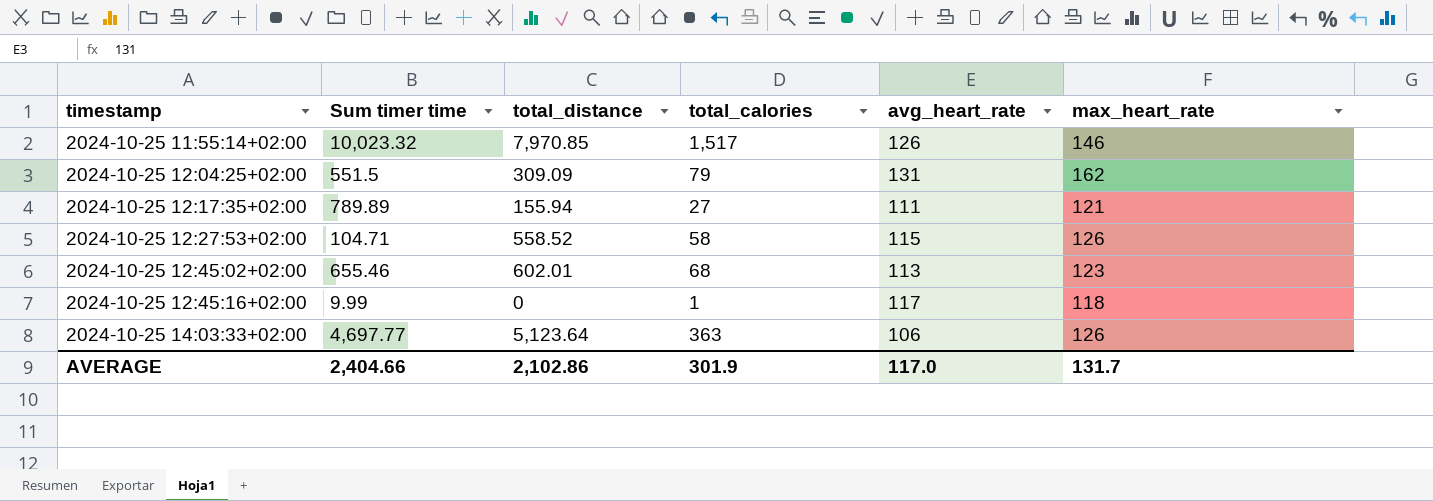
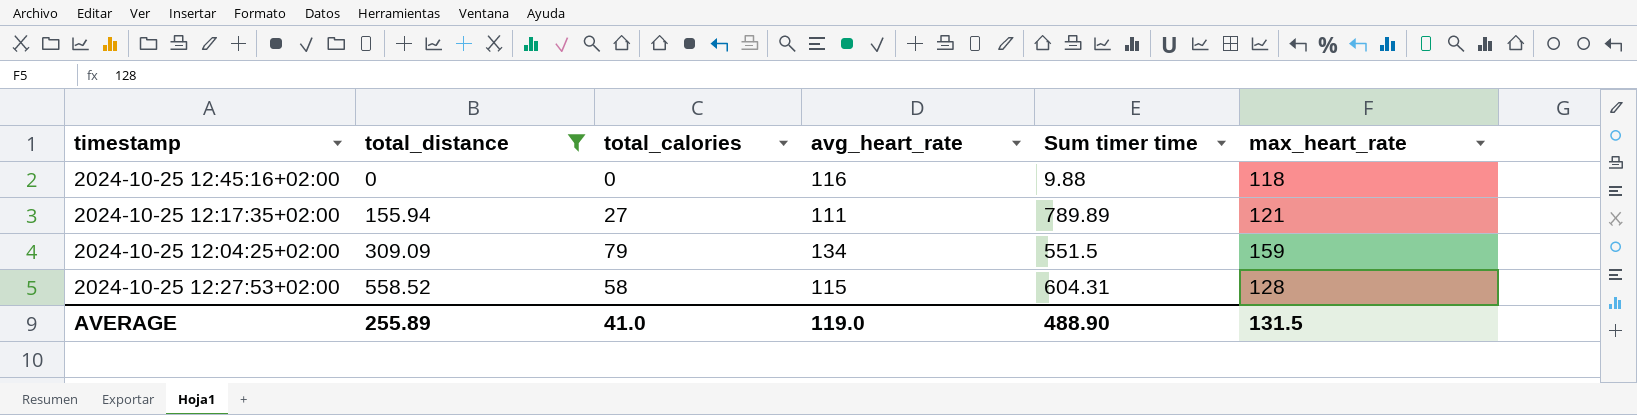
filter: none -> total_distance <= 558.52
row order: timestamp ascending -> total_distance ascending
column Sum timer time | position: 2 -> 5
2024-10-25 12:45:16+02:00 | total_calories: 1 -> 0
2024-10-25 12:45:16+02:00 | avg_heart_rate: 117 -> 116
2024-10-25 12:45:16+02:00 | Sum timer time: 9.99 -> 9.88
2024-10-25 12:04:25+02:00 | avg_heart_rate: 131 -> 134
2024-10-25 12:04:25+02:00 | max_heart_rate: 162 -> 159
2024-10-25 12:27:53+02:00 | Sum timer time: 104.71 -> 604.31
2024-10-25 12:27:53+02:00 | max_heart_rate: 126 -> 128
AVERAGE | total_distance: 2,102.86 -> 255.89
AVERAGE | total_calories: 301.9 -> 41.0
AVERAGE | avg_heart_rate: 117.0 -> 119.0
AVERAGE | Sum timer time: 2,404.66 -> 488.90
AVERAGE | max_heart_rate: 131.7 -> 131.5

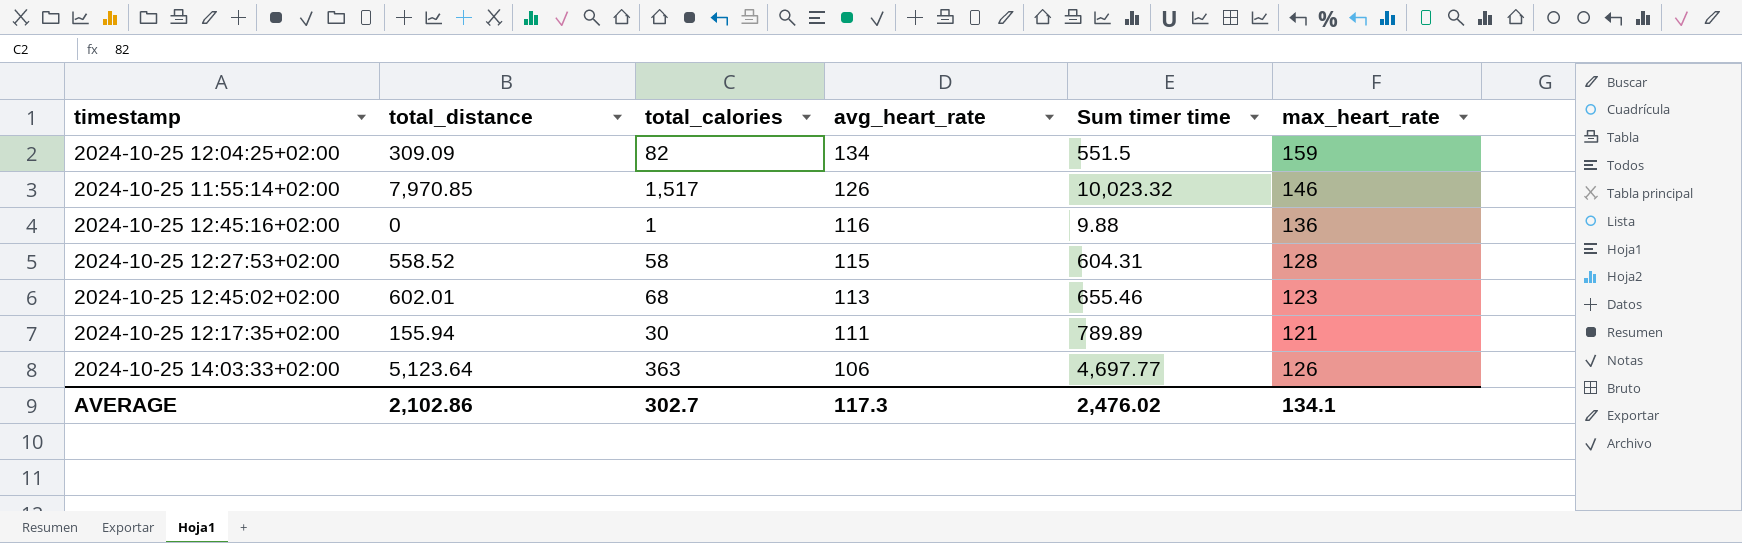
filter: total_distance <= 558.52 -> none
row order: total_distance ascending -> avg_heart_rate descending
2024-10-25 12:04:25+02:00 | total_calories: 79 -> 82
2024-10-25 12:45:16+02:00 | total_calories: 0 -> 1
2024-10-25 12:45:16+02:00 | max_heart_rate: 118 -> 136
2024-10-25 12:17:35+02:00 | total_calories: 27 -> 30
AVERAGE | total_distance: 255.89 -> 2,102.86
AVERAGE | total_calories: 41.0 -> 302.7
AVERAGE | avg_heart_rate: 119.0 -> 117.3
AVERAGE | Sum timer time: 488.90 -> 2,476.02
AVERAGE | max_heart_rate: 131.5 -> 134.1

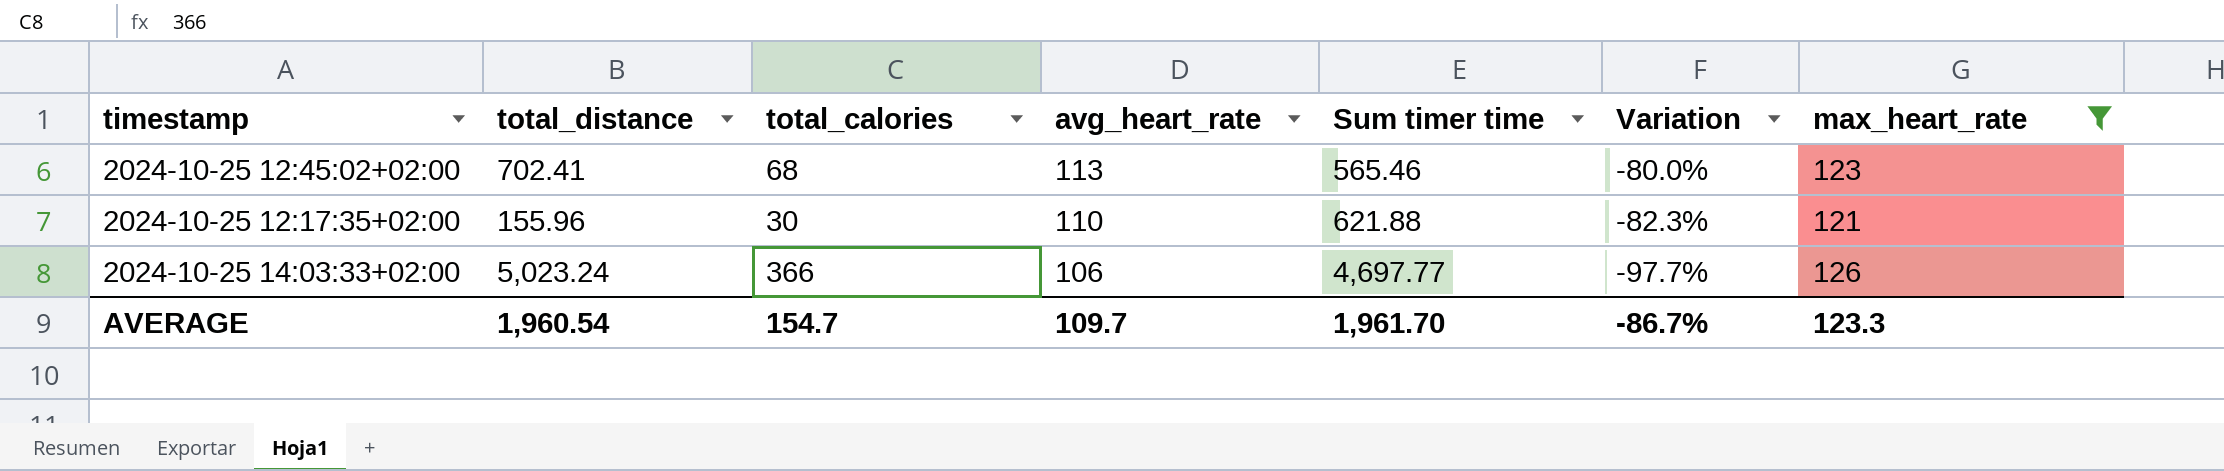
filter: none -> max_heart_rate <= 126
column Variation | formula: none -> ([avg_heart_rate] - [Sum timer time]) / [Sum timer time]
2024-10-25 12:45:02+02:00 | total_distance: 602.01 -> 702.41
2024-10-25 12:45:02+02:00 | Sum timer time: 655.46 -> 565.46
2024-10-25 12:17:35+02:00 | total_distance: 155.94 -> 155.96
2024-10-25 12:17:35+02:00 | avg_heart_rate: 111 -> 110
2024-10-25 12:17:35+02:00 | Sum timer time: 789.89 -> 621.88
2024-10-25 14:03:33+02:00 | total_distance: 5,123.64 -> 5,023.24
2024-10-25 14:03:33+02:00 | total_calories: 363 -> 366
AVERAGE | total_distance: 2,102.86 -> 1,960.54
AVERAGE | total_calories: 302.7 -> 154.7
AVERAGE | avg_heart_rate: 117.3 -> 109.7
AVERAGE | Sum timer time: 2,476.02 -> 1,961.70
AVERAGE | max_heart_rate: 134.1 -> 123.3

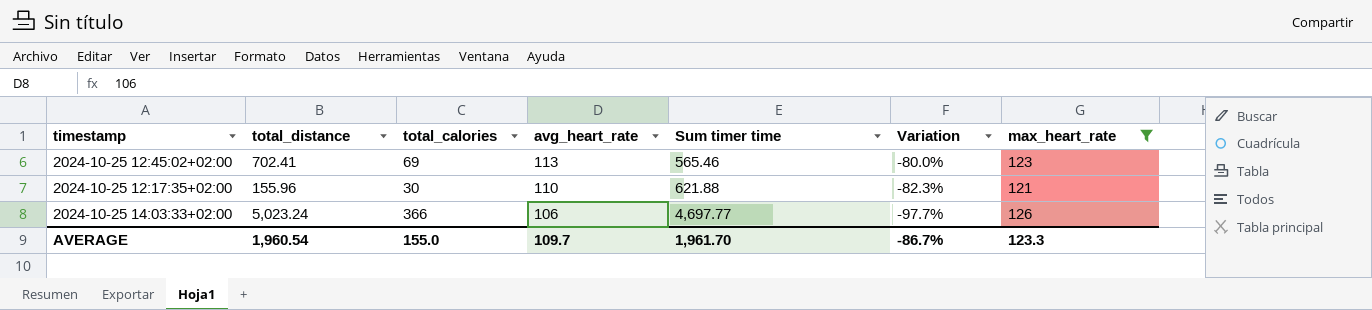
2024-10-25 12:45:02+02:00 | total_calories: 68 -> 69
AVERAGE | total_calories: 154.7 -> 155.0

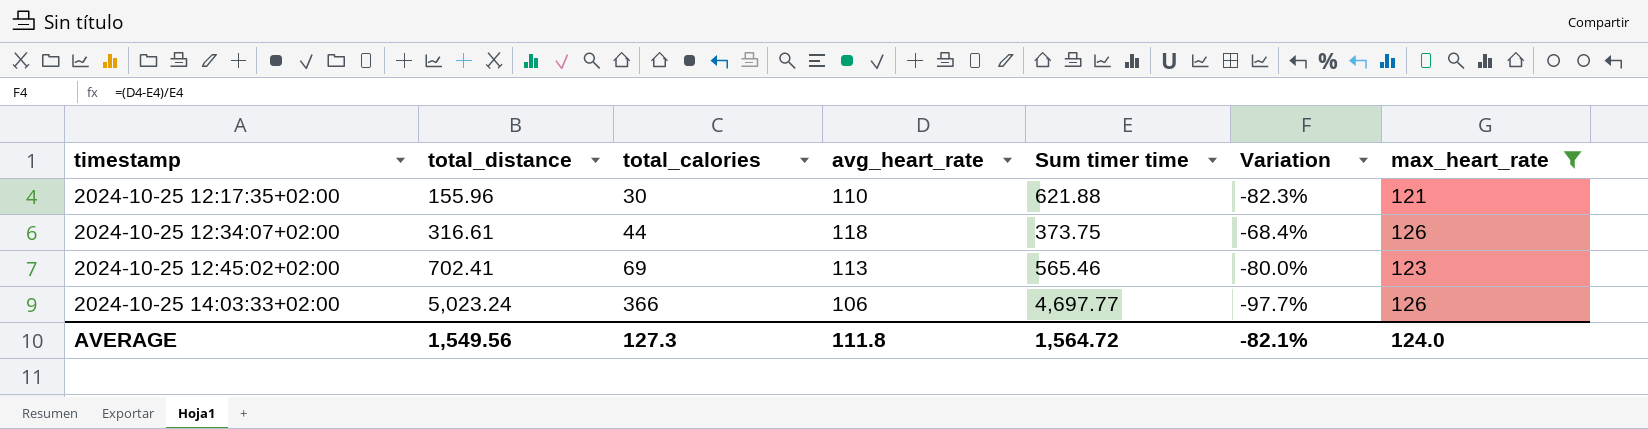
row order: avg_heart_rate descending -> timestamp ascending
row 2024-10-25 12:34:07+02:00: none -> 316.61 | 44 | 118 | 373.75 | -68.4% | 126
AVERAGE | total_distance: 1,960.54 -> 1,549.56
AVERAGE | total_calories: 155.0 -> 127.3
AVERAGE | avg_heart_rate: 109.7 -> 111.8
AVERAGE | Sum timer time: 1,961.70 -> 1,564.72
AVERAGE | Variation: -86.7% -> -82.1%
AVERAGE | max_heart_rate: 123.3 -> 124.0

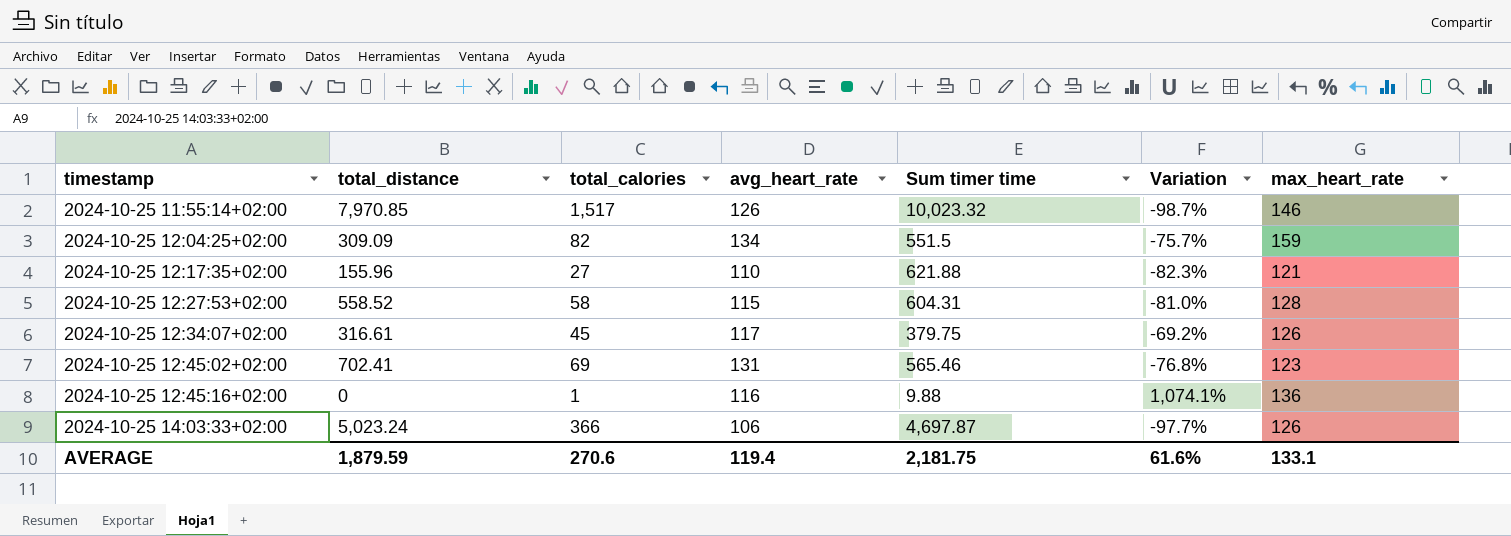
filter: max_heart_rate <= 126 -> none
2024-10-25 12:17:35+02:00 | total_calories: 30 -> 27
2024-10-25 12:34:07+02:00 | total_calories: 44 -> 45
2024-10-25 12:34:07+02:00 | avg_heart_rate: 118 -> 117
2024-10-25 12:34:07+02:00 | Sum timer time: 373.75 -> 379.75
2024-10-25 12:34:07+02:00 | Variation: -68.4% -> -69.2%
2024-10-25 12:45:02+02:00 | avg_heart_rate: 113 -> 131
2024-10-25 12:45:02+02:00 | Variation: -80.0% -> -76.8%
2024-10-25 14:03:33+02:00 | Sum timer time: 4,697.77 -> 4,697.87
AVERAGE | total_distance: 1,549.56 -> 1,879.59
AVERAGE | total_calories: 127.3 -> 270.6
AVERAGE | avg_heart_rate: 111.8 -> 119.4
AVERAGE | Sum timer time: 1,564.72 -> 2,181.75
AVERAGE | Variation: -82.1% -> 61.6%
AVERAGE | max_heart_rate: 124.0 -> 133.1

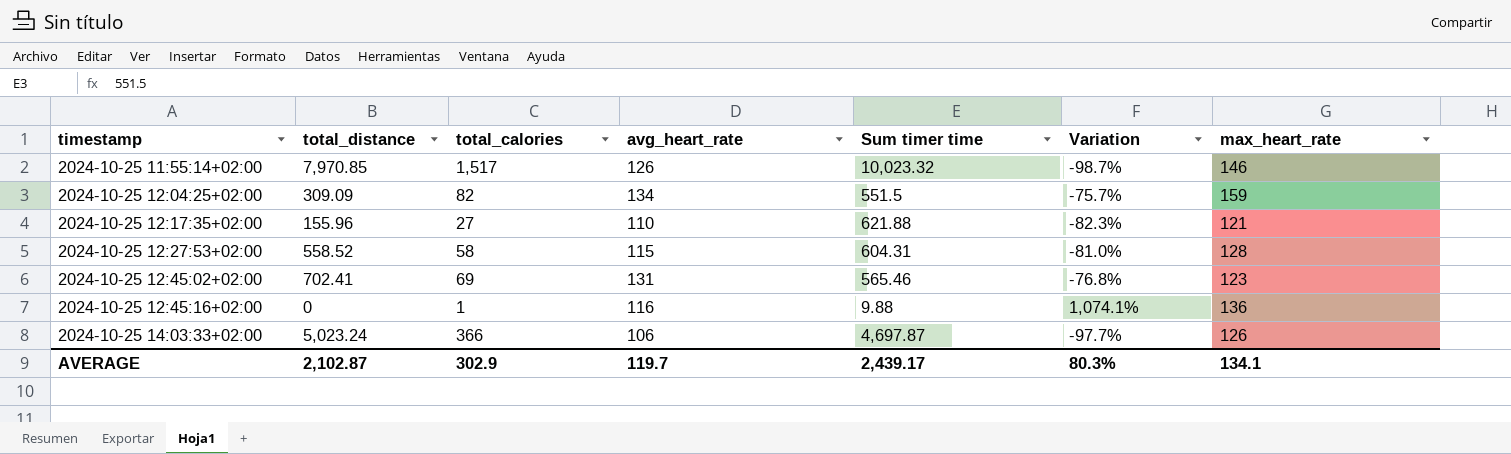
row 2024-10-25 12:34:07+02:00: 316.61 | 45 | 117 | 379.75 | -69.2% | 126 -> none
AVERAGE | total_distance: 1,879.59 -> 2,102.87
AVERAGE | total_calories: 270.6 -> 302.9
AVERAGE | avg_heart_rate: 119.4 -> 119.7
AVERAGE | Sum timer time: 2,181.75 -> 2,439.17
AVERAGE | Variation: 61.6% -> 80.3%
AVERAGE | max_heart_rate: 133.1 -> 134.1

